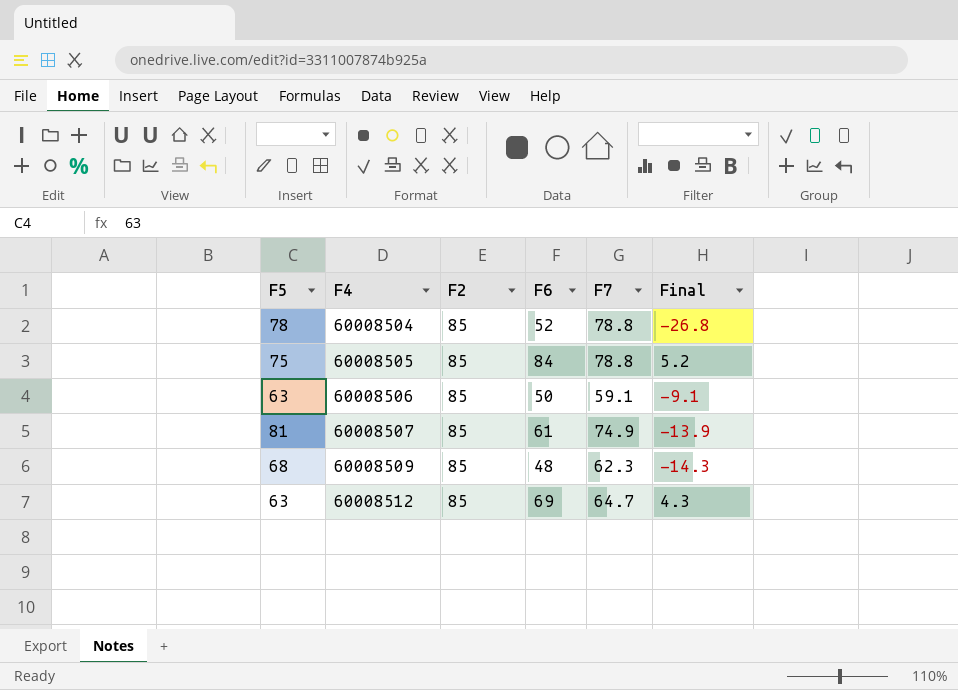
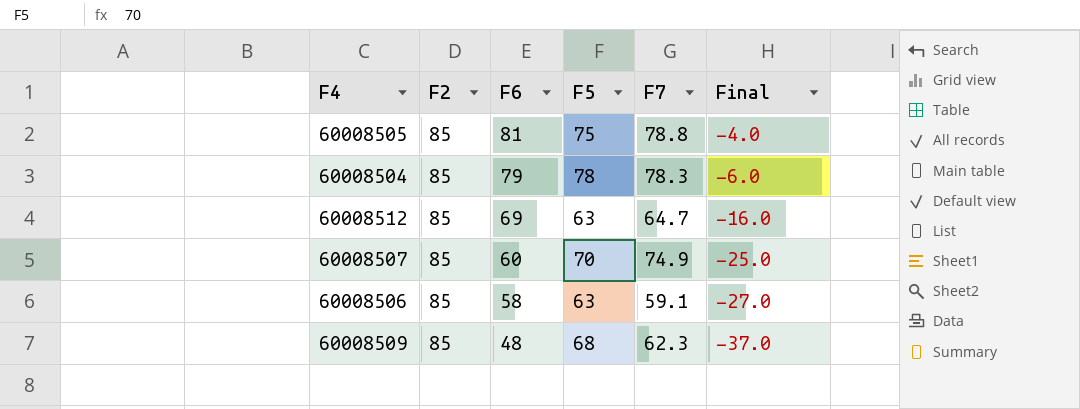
row order: F4 ascending -> F6 descending
column F5 | position: 1 -> 4
column Final | formula: [F6] - [F7] -> [F6] - [F2]
60008505 | F6: 84 -> 81
60008504 | F6: 52 -> 79
60008504 | F7: 78.8 -> 78.3
60008507 | F6: 61 -> 60
60008507 | F5: 81 -> 70
60008506 | F6: 50 -> 58

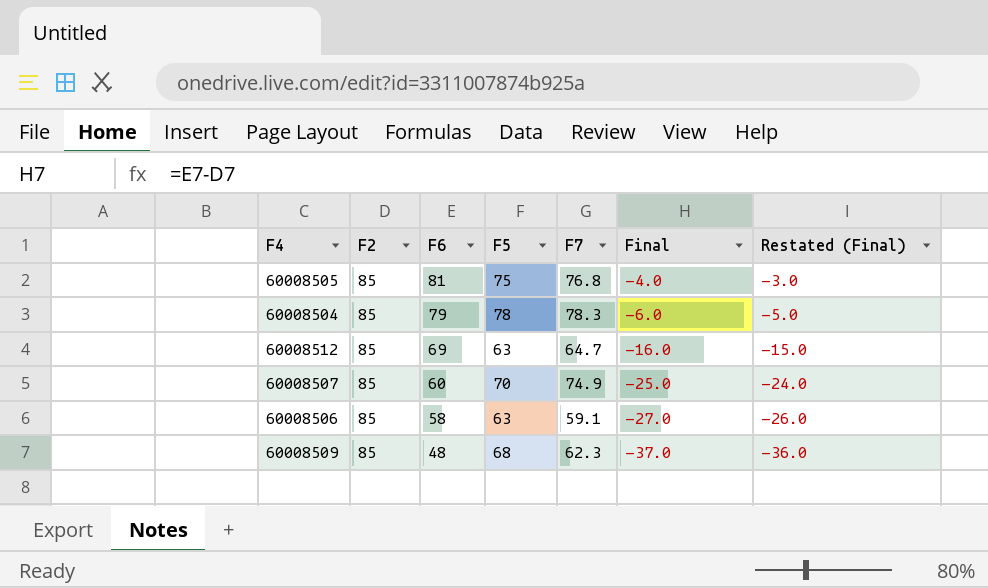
column Restated (Final) | formula: none -> [Final] + 1
60008505 | F7: 78.8 -> 76.8

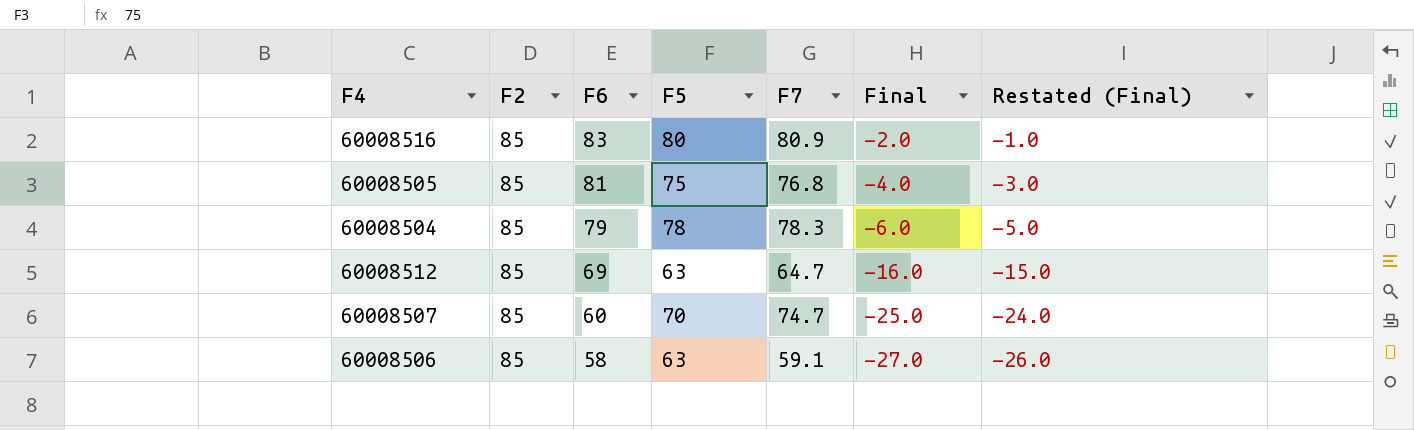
row 60008509: 85 | 48 | 68 | 62.3 | -37.0 | -36.0 -> none
row 60008516: none -> 85 | 83 | 80 | 80.9 | -2.0 | -1.0
60008507 | F7: 74.9 -> 74.7

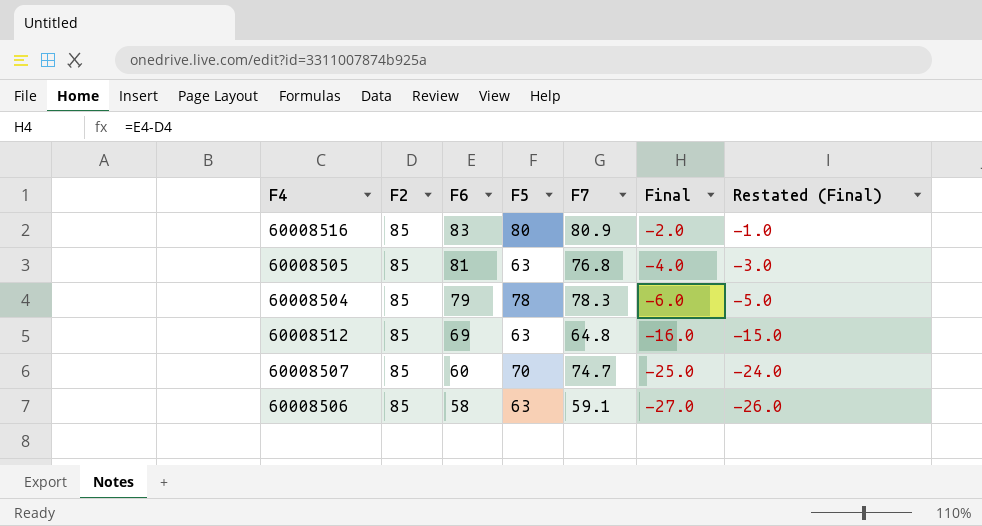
60008505 | F5: 75 -> 63
60008512 | F7: 64.7 -> 64.8

